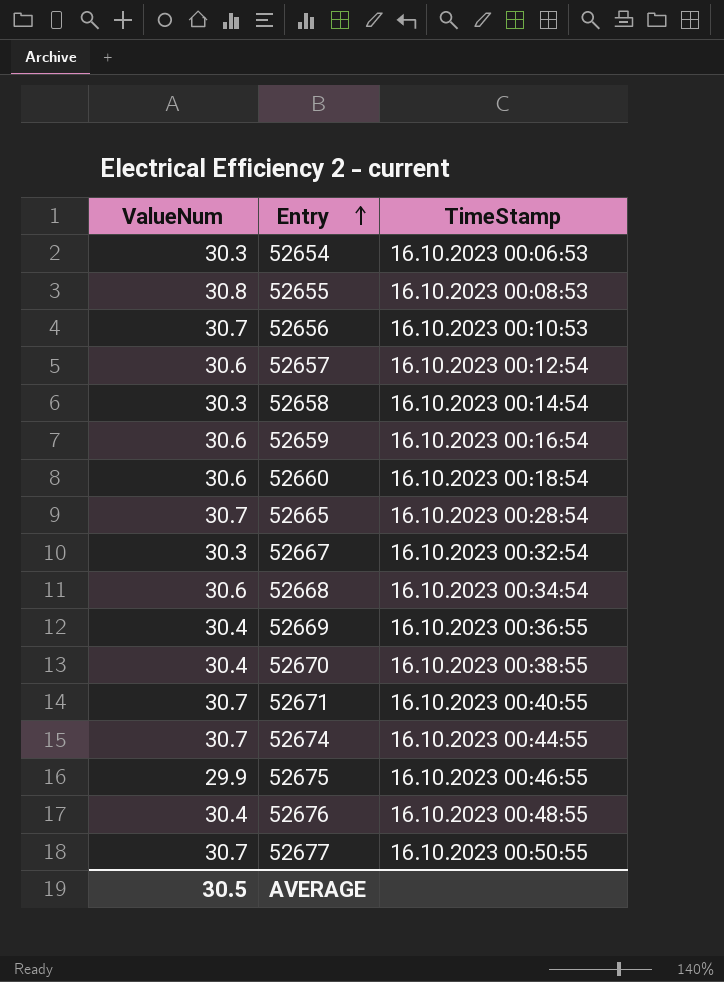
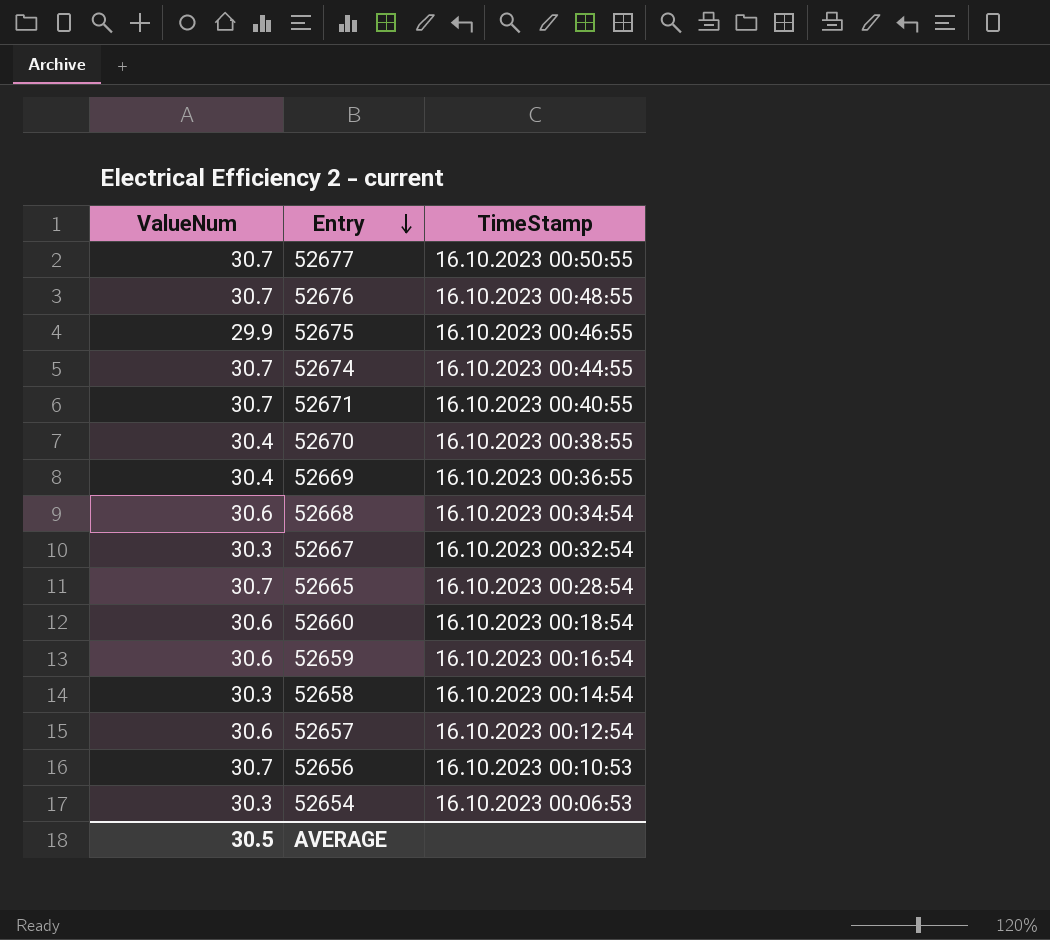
row order: Entry ascending -> Entry descending
row 52655: 30.8 | 16.10.2023 00:08:53 -> none
52676 | ValueNum: 30.4 -> 30.7

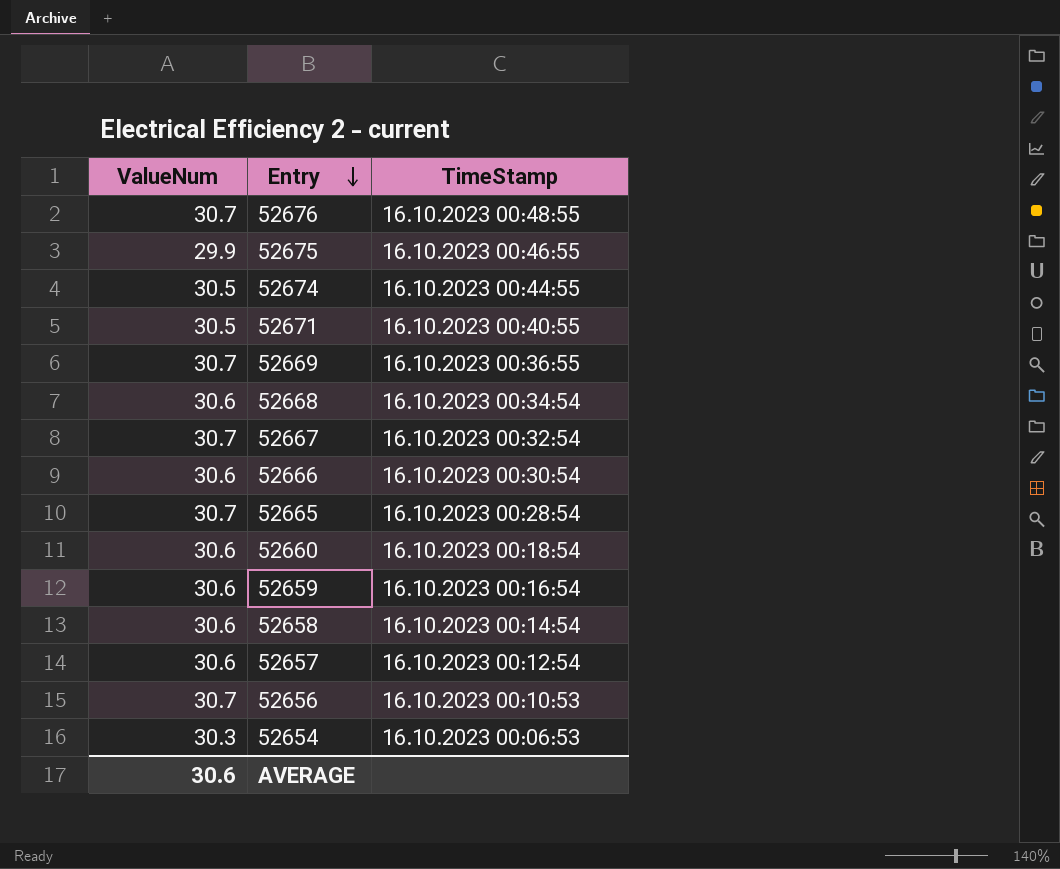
row 52677: 30.7 | 16.10.2023 00:50:55 -> none
row 52670: 30.4 | 16.10.2023 00:38:55 -> none
52674 | ValueNum: 30.7 -> 30.5
52671 | ValueNum: 30.7 -> 30.5
52669 | ValueNum: 30.4 -> 30.7
52667 | ValueNum: 30.3 -> 30.7
row 52666: none -> 30.6 | 16.10.2023 00:30:54
52658 | ValueNum: 30.3 -> 30.6
AVERAGE | ValueNum: 30.5 -> 30.6

